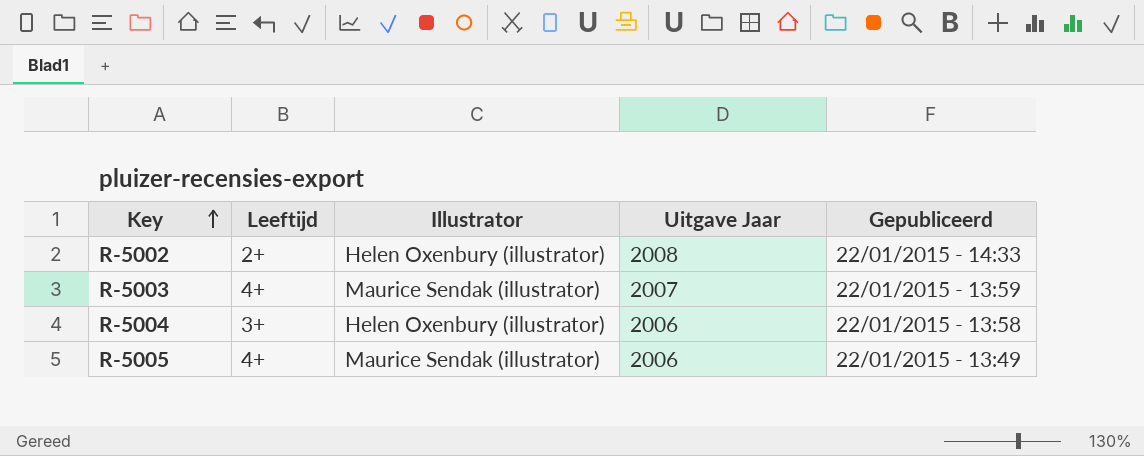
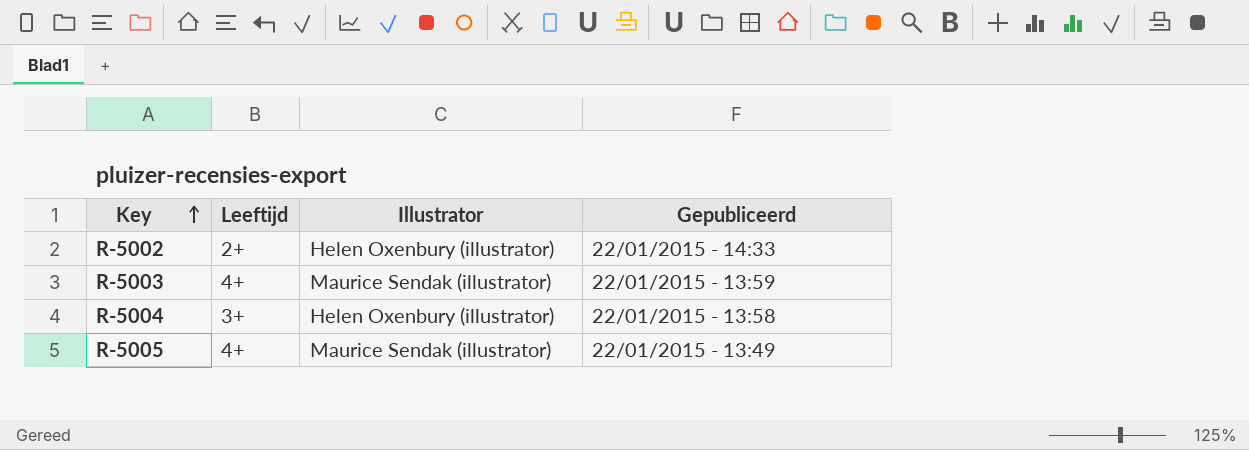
column Uitgave Jaar | position: 4 -> none

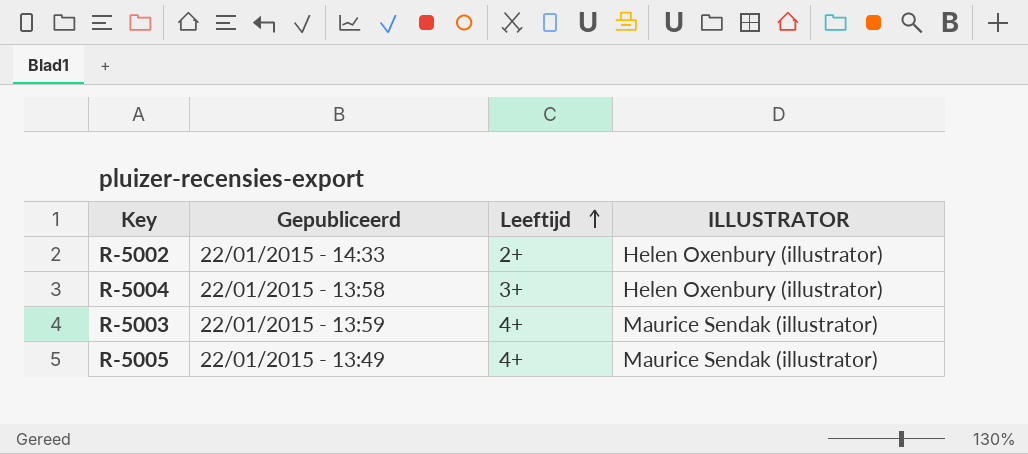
row order: Key ascending -> Leeftijd ascending
column Gepubliceerd | position: 4 -> 2
column name: Illustrator -> ILLUSTRATOR

